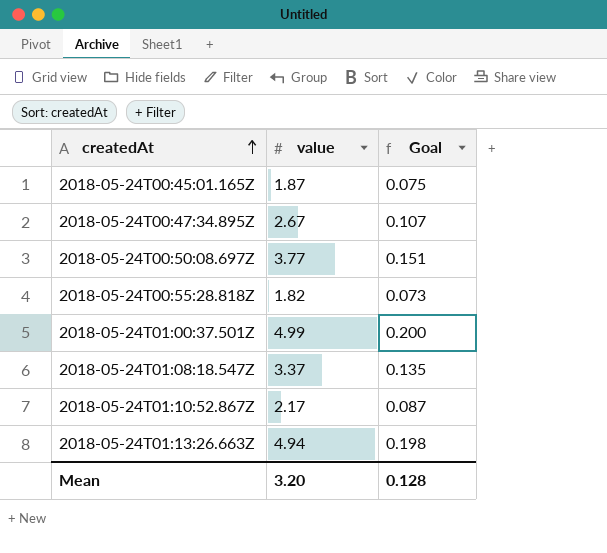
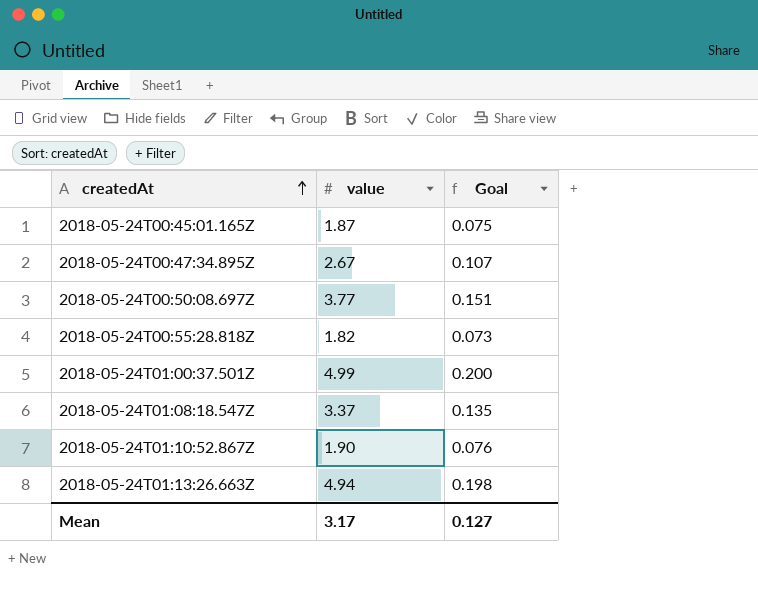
2018-05-24T01:10:52.867Z | value: 2.17 -> 1.90
2018-05-24T01:10:52.867Z | Goal: 0.087 -> 0.076
Mean | value: 3.20 -> 3.17
Mean | Goal: 0.128 -> 0.127

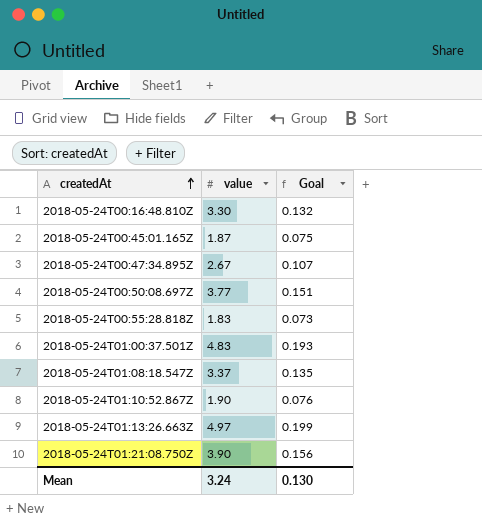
row 2018-05-24T00:16:48.810Z: none -> 3.30 | 0.132
2018-05-24T00:55:28.818Z | value: 1.82 -> 1.83
2018-05-24T01:00:37.501Z | value: 4.99 -> 4.83
2018-05-24T01:00:37.501Z | Goal: 0.200 -> 0.193
2018-05-24T01:13:26.663Z | value: 4.94 -> 4.97
2018-05-24T01:13:26.663Z | Goal: 0.198 -> 0.199
row 2018-05-24T01:21:08.750Z: none -> 3.90 | 0.156
Mean | value: 3.17 -> 3.24
Mean | Goal: 0.127 -> 0.130

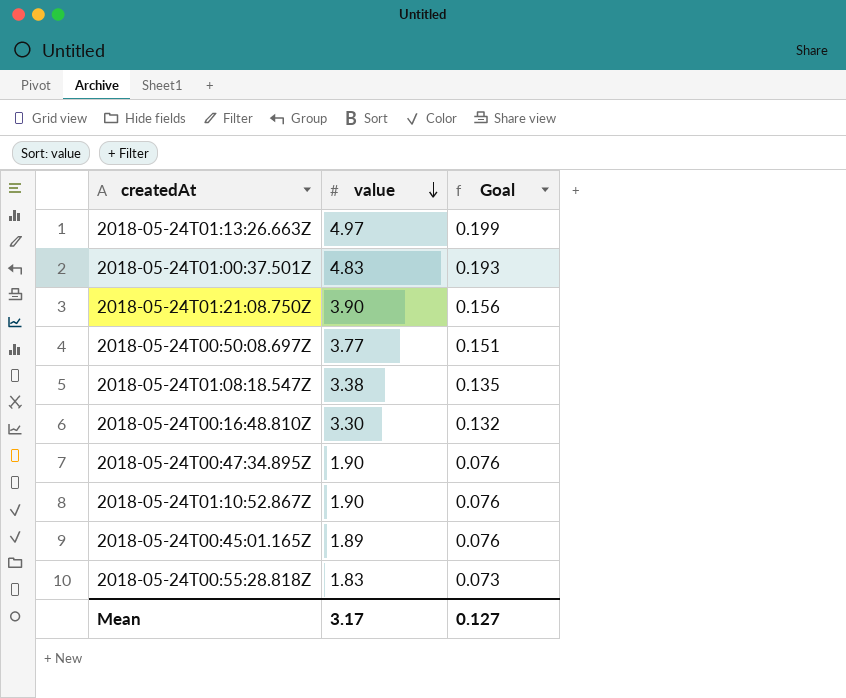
row order: createdAt ascending -> value descending
2018-05-24T01:08:18.547Z | value: 3.37 -> 3.38
2018-05-24T00:47:34.895Z | value: 2.67 -> 1.90
2018-05-24T00:47:34.895Z | Goal: 0.107 -> 0.076
2018-05-24T00:45:01.165Z | value: 1.87 -> 1.89
2018-05-24T00:45:01.165Z | Goal: 0.075 -> 0.076
Mean | value: 3.24 -> 3.17
Mean | Goal: 0.130 -> 0.127

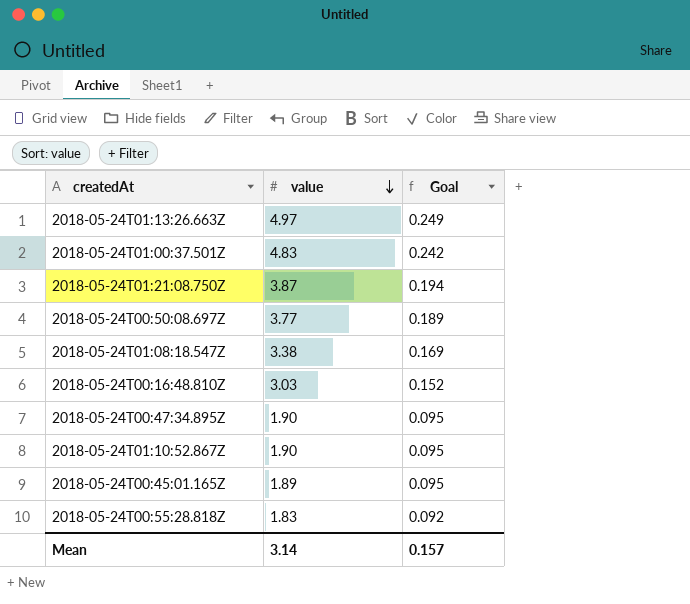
column Goal | formula: [value] * 0.04 -> [value] * 0.05
2018-05-24T01:21:08.750Z | value: 3.90 -> 3.87
2018-05-24T00:16:48.810Z | value: 3.30 -> 3.03
Mean | value: 3.17 -> 3.14
Mean | Goal: 0.127 -> 0.157

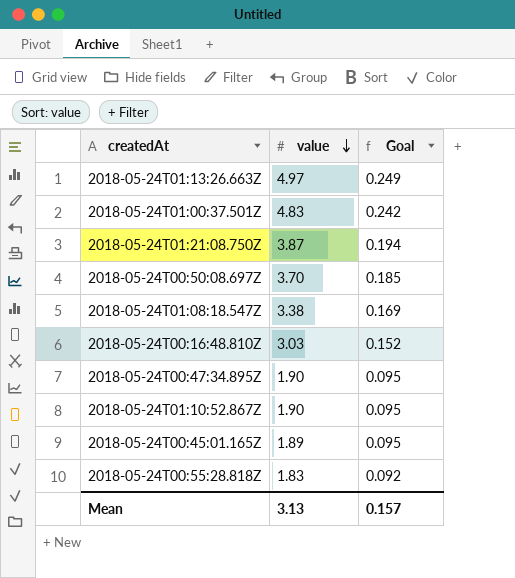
2018-05-24T00:50:08.697Z | value: 3.77 -> 3.70
2018-05-24T00:50:08.697Z | Goal: 0.189 -> 0.185
Mean | value: 3.14 -> 3.13

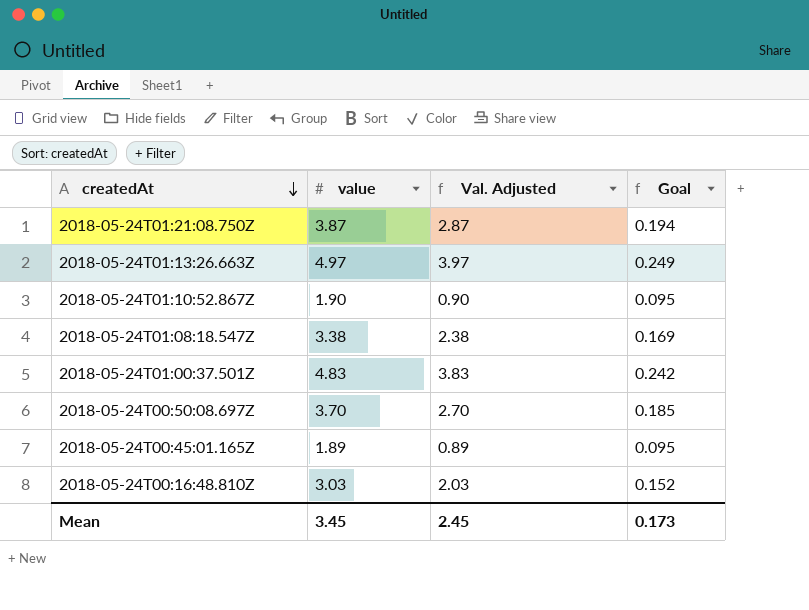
row order: value descending -> createdAt descending
column Val. Adjusted | formula: none -> [value] - 1
row 2018-05-24T00:47:34.895Z: 1.90 | 0.095 -> none
row 2018-05-24T00:55:28.818Z: 1.83 | 0.092 -> none
Mean | value: 3.13 -> 3.45
Mean | Goal: 0.157 -> 0.173

